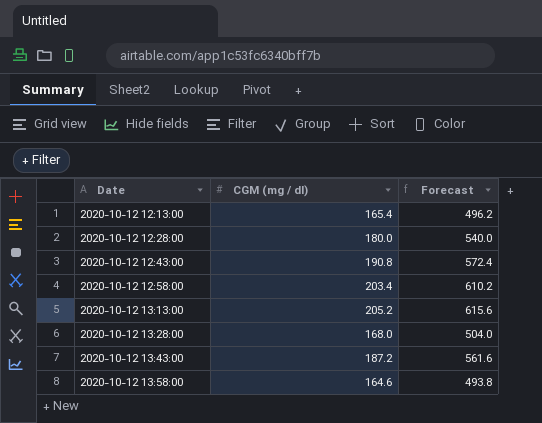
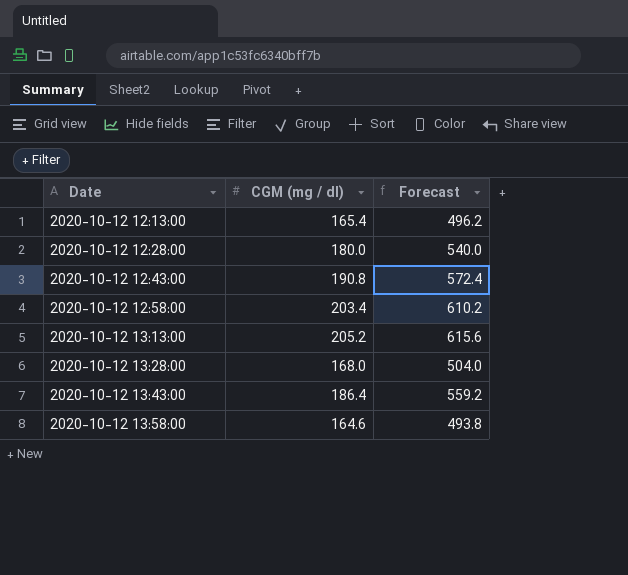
2020-10-12 13:43:00 | CGM (mg / dl): 187.2 -> 186.4
2020-10-12 13:43:00 | Forecast: 561.6 -> 559.2

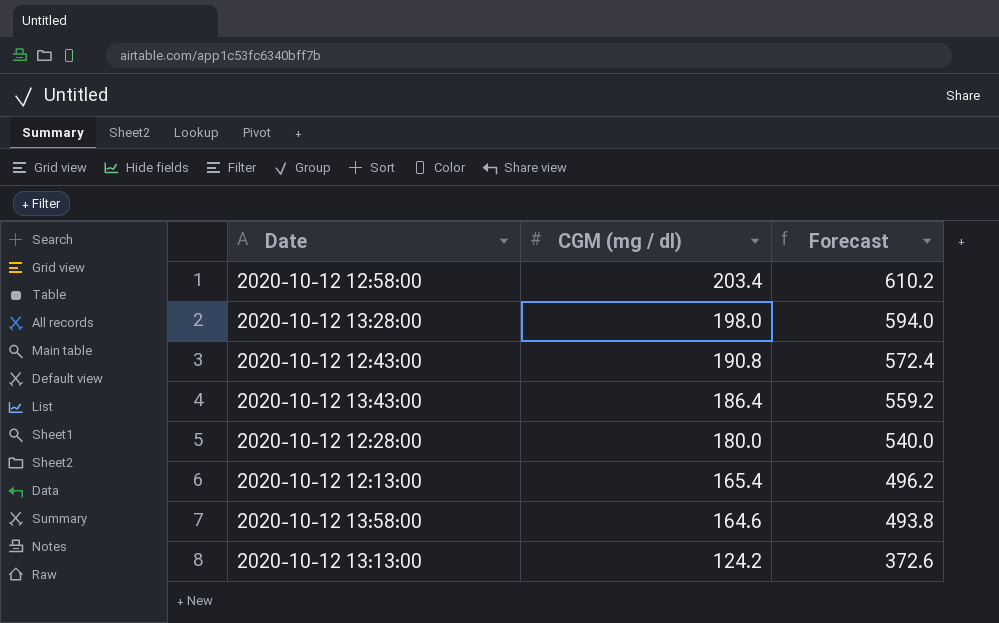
row order: Date ascending -> CGM (mg / dl) descending
2020-10-12 13:28:00 | CGM (mg / dl): 168.0 -> 198.0
2020-10-12 13:28:00 | Forecast: 504.0 -> 594.0
2020-10-12 13:13:00 | CGM (mg / dl): 205.2 -> 124.2
2020-10-12 13:13:00 | Forecast: 615.6 -> 372.6

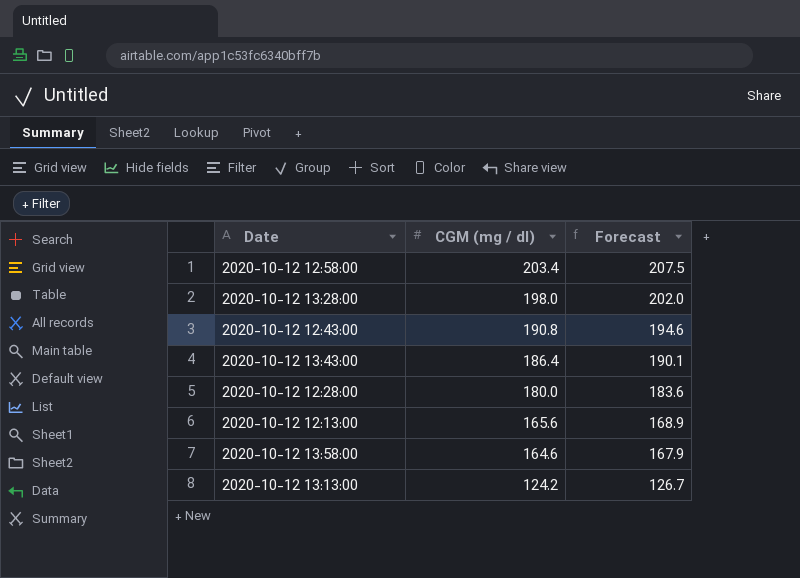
column Forecast | formula: [CGM (mg / dl)] * 3 -> [CGM (mg / dl)] * 1.02
2020-10-12 12:13:00 | CGM (mg / dl): 165.4 -> 165.6

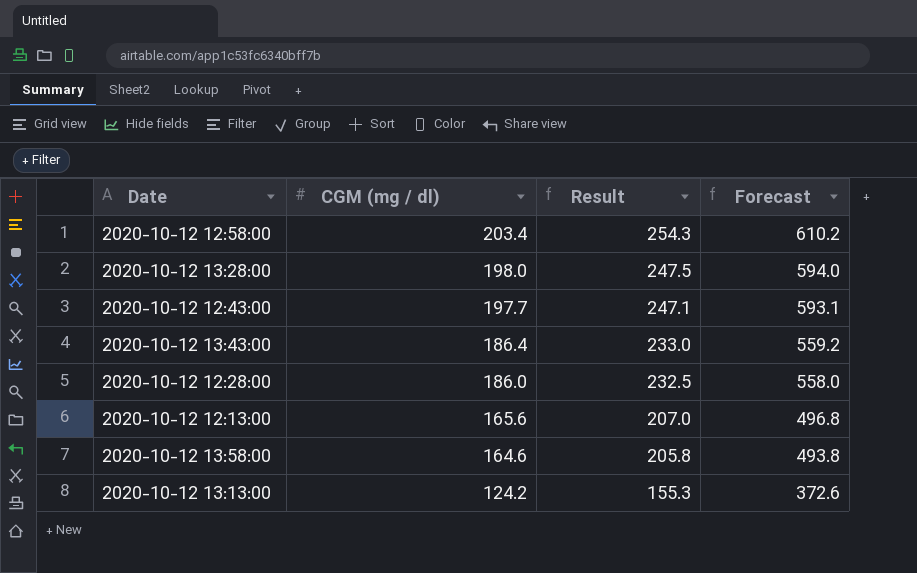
column Result | formula: none -> [CGM (mg / dl)] * 1.25
column Forecast | formula: [CGM (mg / dl)] * 1.02 -> [CGM (mg / dl)] * 3
2020-10-12 12:43:00 | CGM (mg / dl): 190.8 -> 197.7
2020-10-12 12:28:00 | CGM (mg / dl): 180.0 -> 186.0

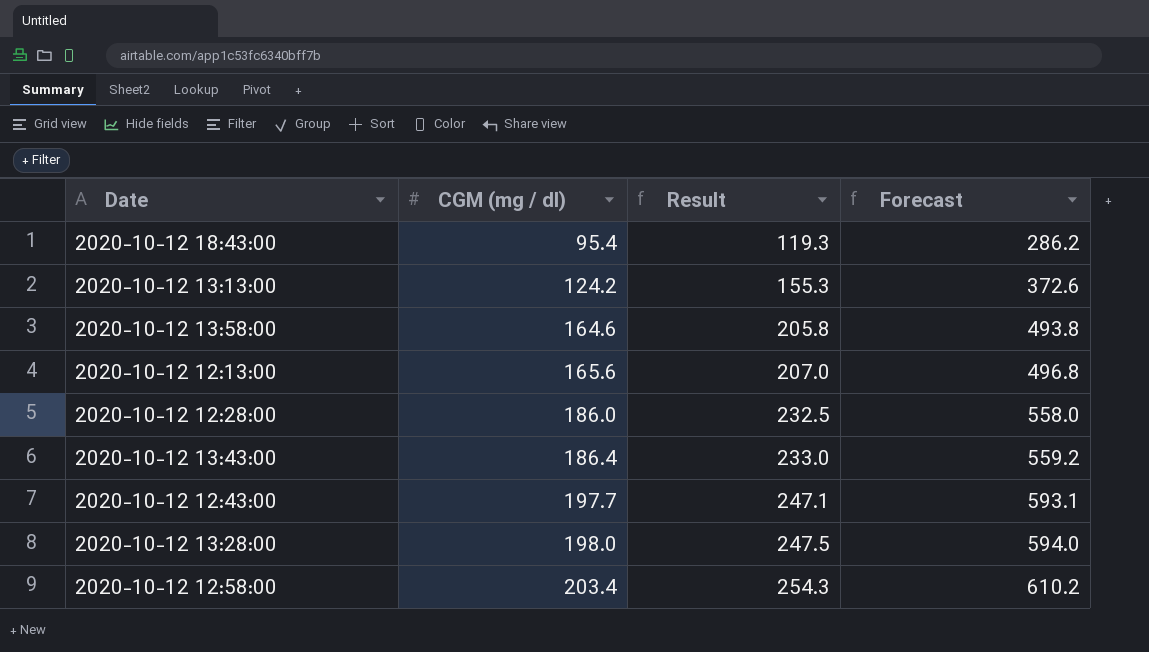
row order: CGM (mg / dl) descending -> CGM (mg / dl) ascending
row 2020-10-12 18:43:00: none -> 95.4 | 119.3 | 286.2

